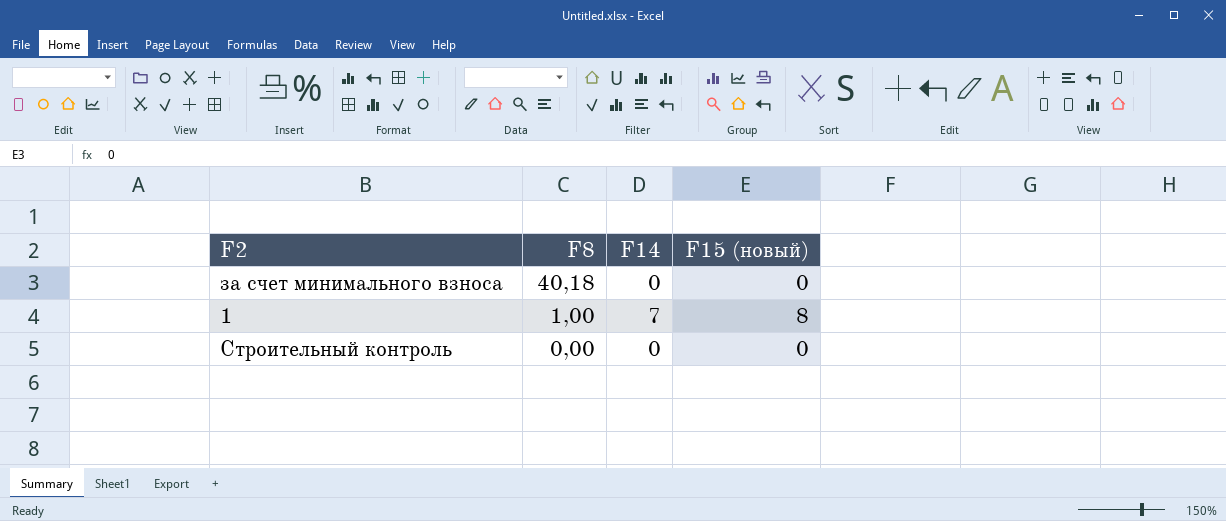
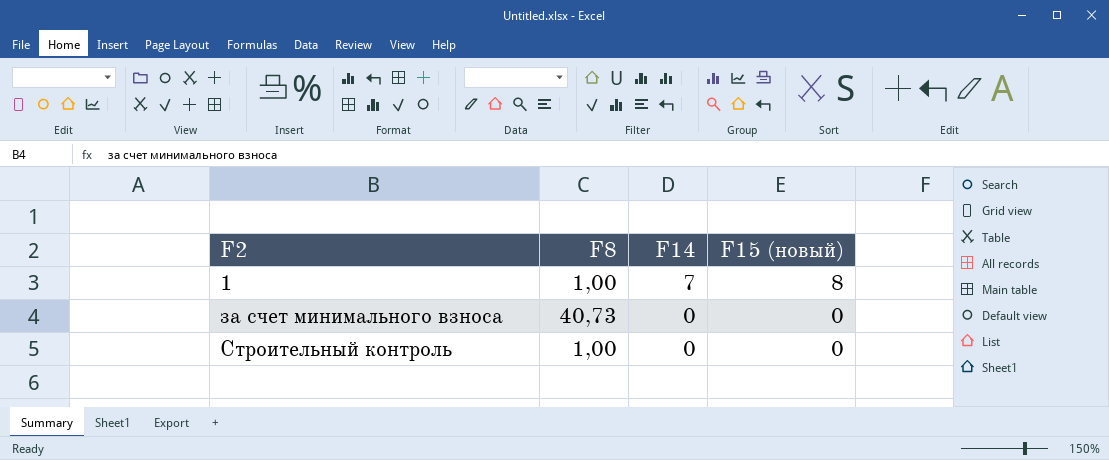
row order: F8 descending -> F2 ascending
за счет минимального взноса | F8: 40,18 -> 40,73
Строительный контроль | F8: 0,00 -> 1,00

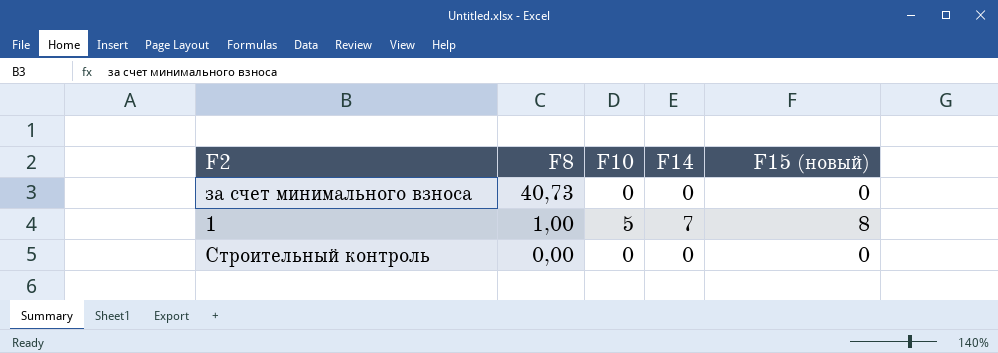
row order: F2 ascending -> F8 descending
column F10 | position: none -> 3
Строительный контроль | F8: 1,00 -> 0,00

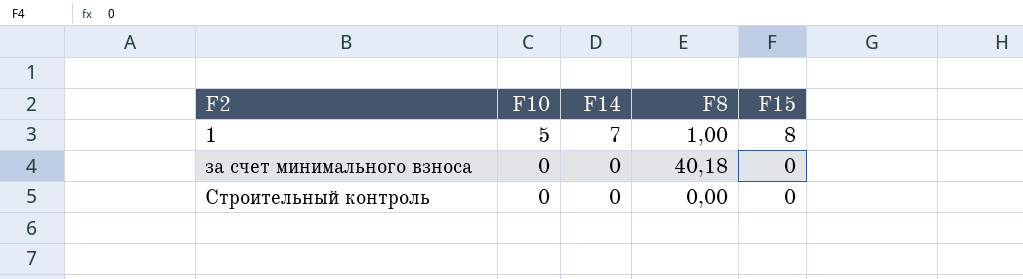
row order: F8 descending -> F2 ascending
column F8 | position: 2 -> 4
column name: F15 (новый) -> F15
за счет минимального взноса | F8: 40,73 -> 40,18

